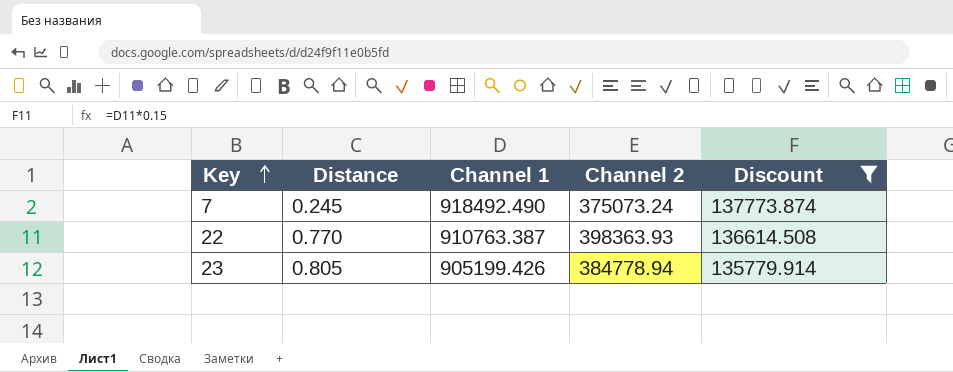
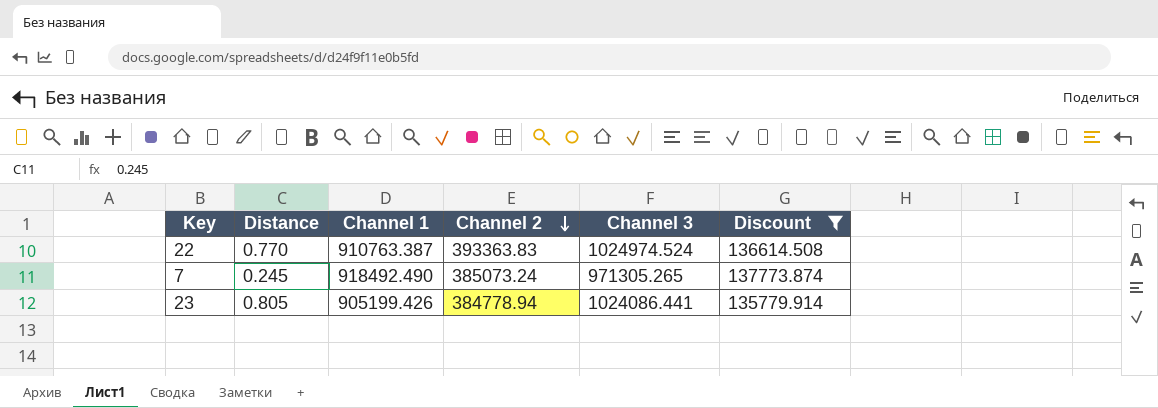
row order: Key ascending -> Channel 2 descending
column Channel 3 | position: none -> 5
22 | Channel 2: 398363.93 -> 393363.83
7 | Channel 2: 375073.24 -> 385073.24

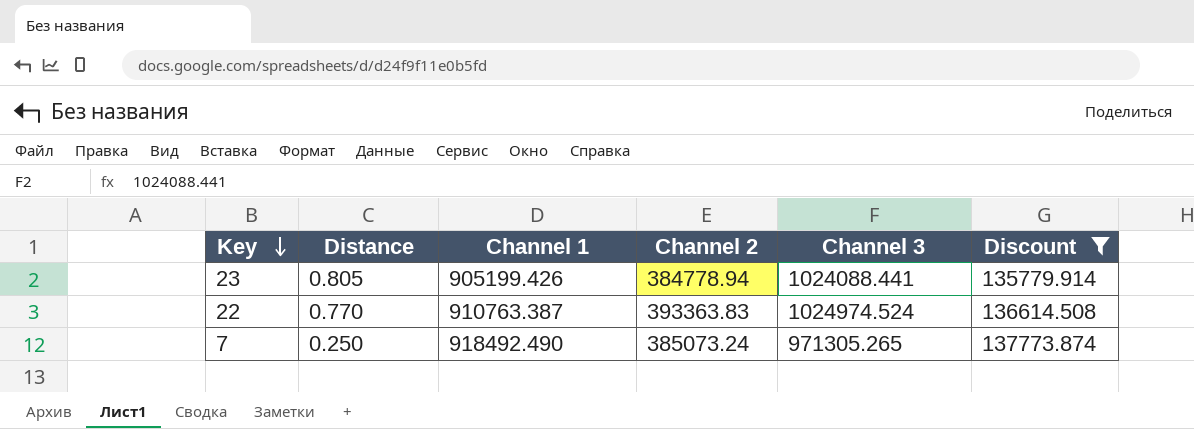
row order: Channel 2 descending -> Key descending
23 | Channel 3: 1024086.441 -> 1024088.441
7 | Distance: 0.245 -> 0.250

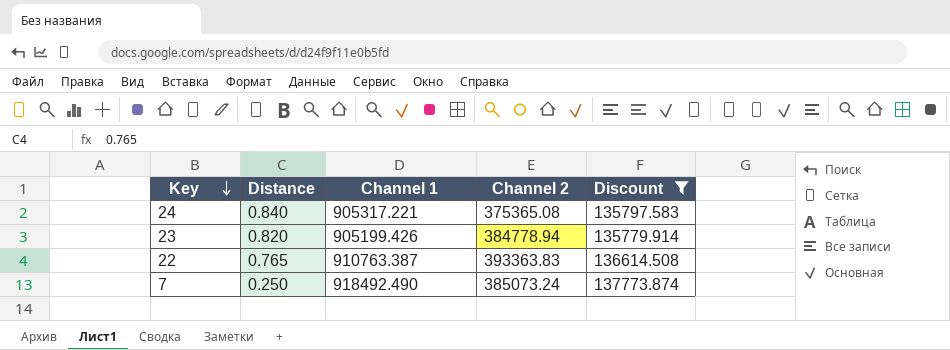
column Channel 3 | position: 5 -> none
row 24: none -> 0.840 | 905317.221 | 375365.08 | 135797.583
23 | Distance: 0.805 -> 0.820
22 | Distance: 0.770 -> 0.765

